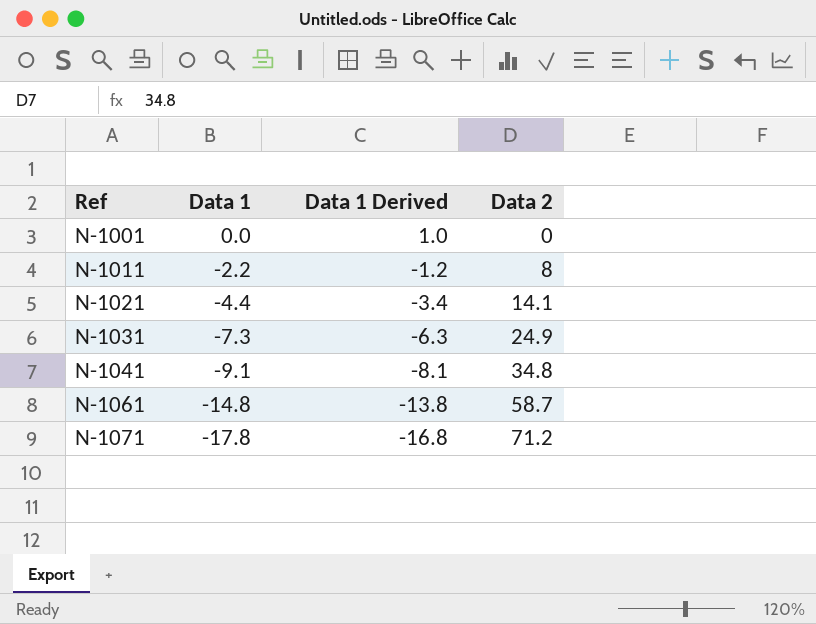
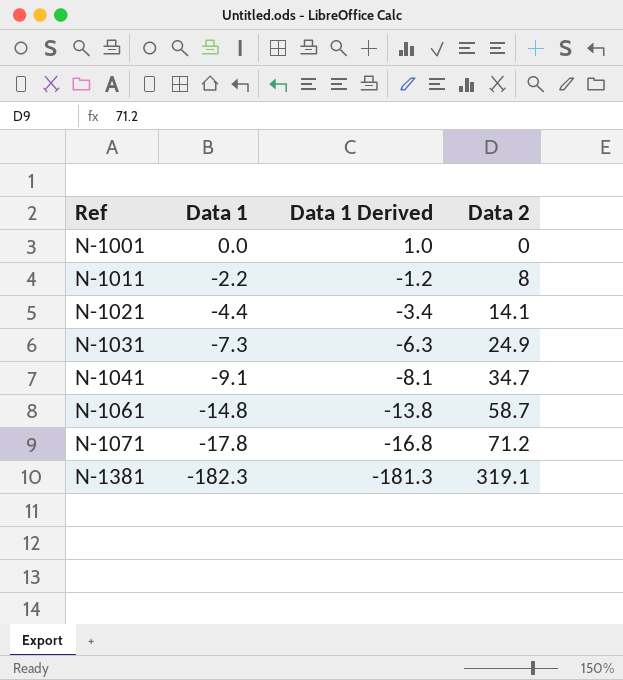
N-1041 | Data 2: 34.8 -> 34.7
row N-1381: none -> -182.3 | -181.3 | 319.1

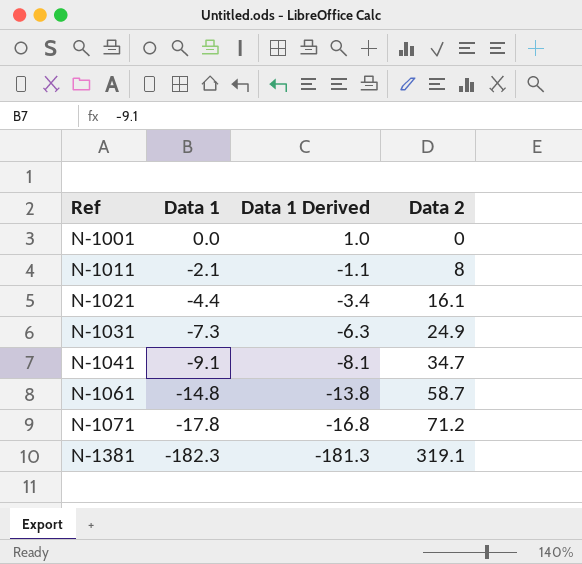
N-1011 | Data 1: -2.2 -> -2.1
N-1011 | Data 1 Derived: -1.2 -> -1.1
N-1021 | Data 2: 14.1 -> 16.1

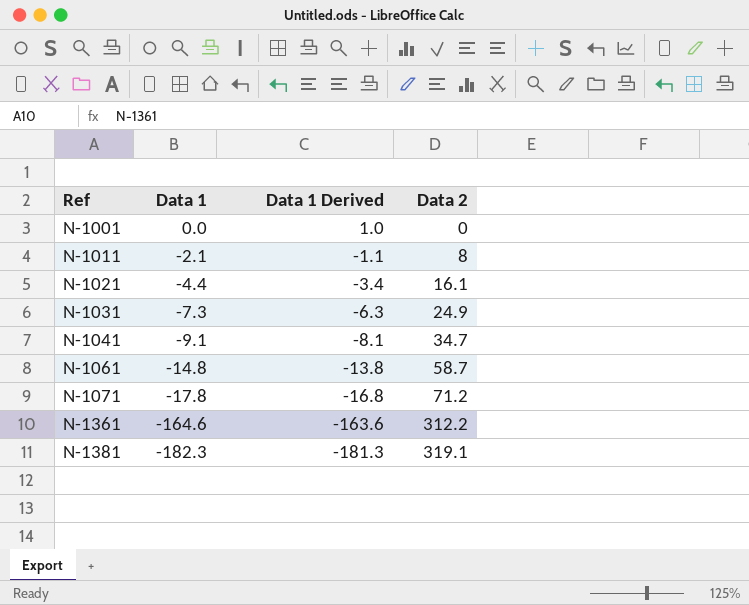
row N-1361: none -> -164.6 | -163.6 | 312.2

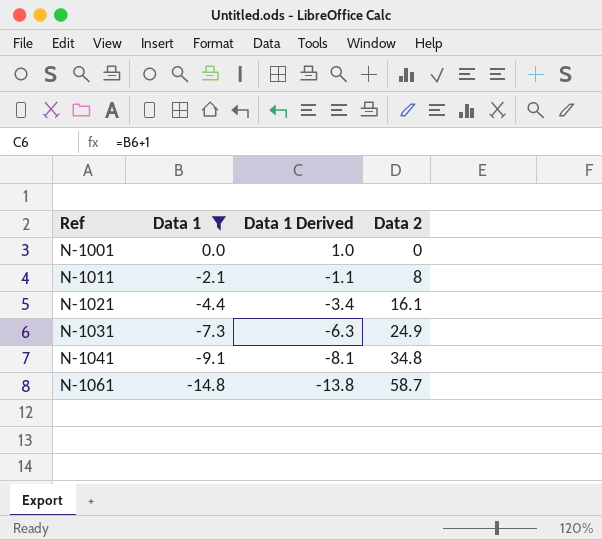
filter: none -> Data 1 >= -14.8
N-1041 | Data 2: 34.7 -> 34.8

